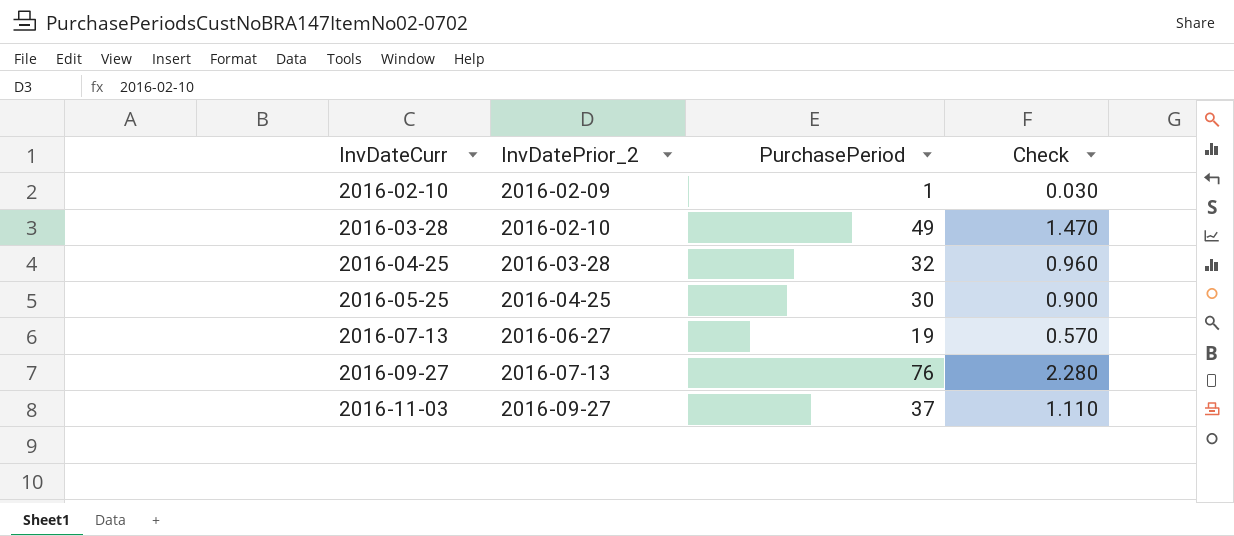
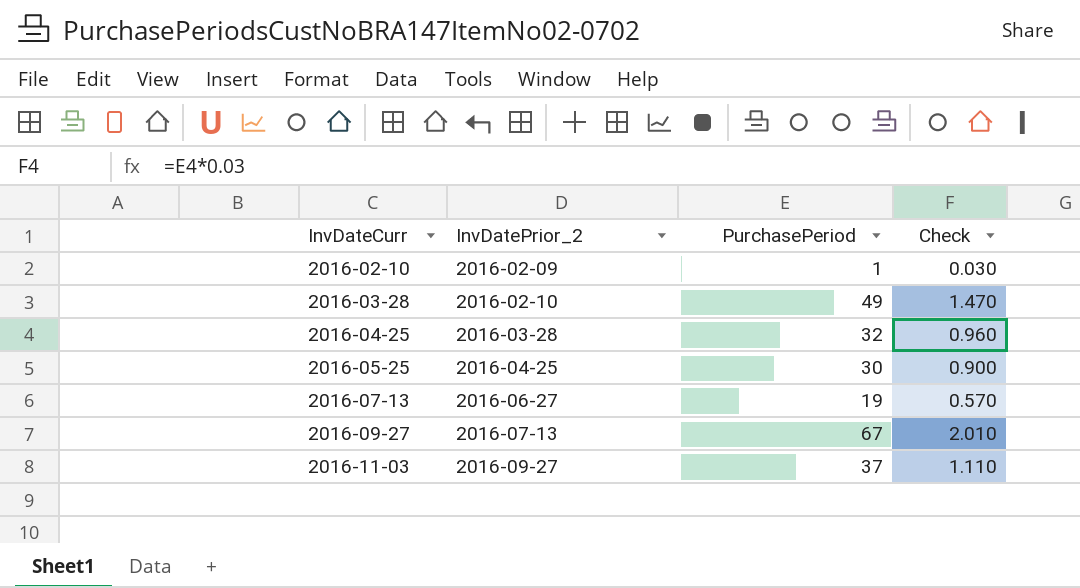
2016-09-27 | PurchasePeriod: 76 -> 67
2016-09-27 | Check: 2.280 -> 2.010

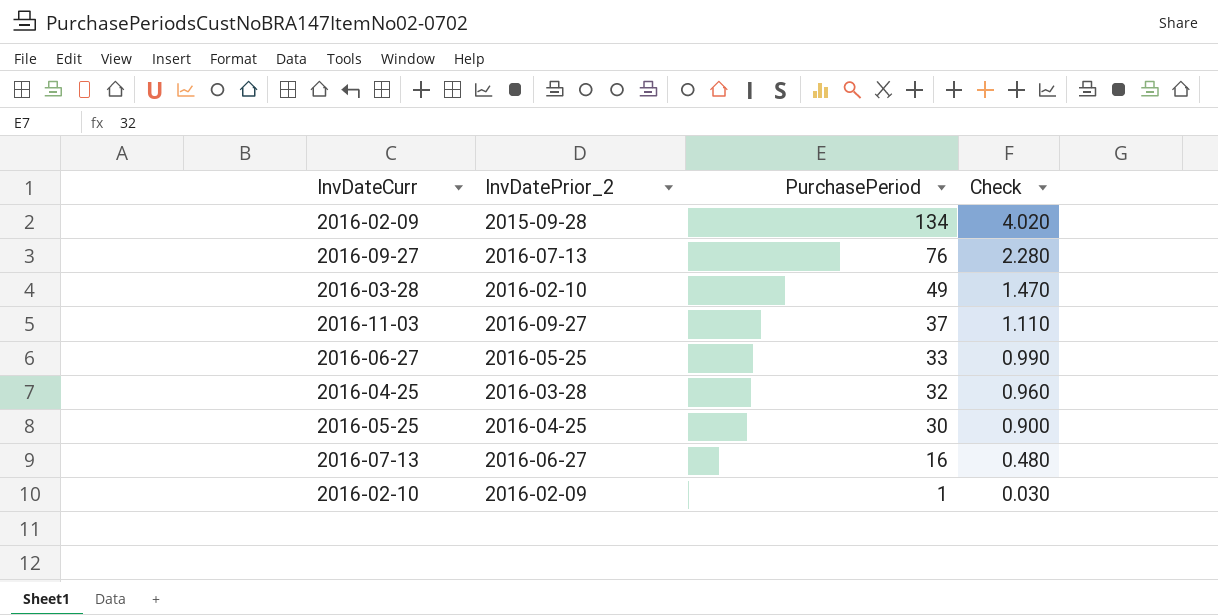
row order: InvDateCurr ascending -> PurchasePeriod descending
row 2016-02-09: none -> 2015-09-28 | 134 | 4.020
2016-09-27 | PurchasePeriod: 67 -> 76
2016-09-27 | Check: 2.010 -> 2.280
row 2016-06-27: none -> 2016-05-25 | 33 | 0.990
2016-07-13 | PurchasePeriod: 19 -> 16
2016-07-13 | Check: 0.570 -> 0.480

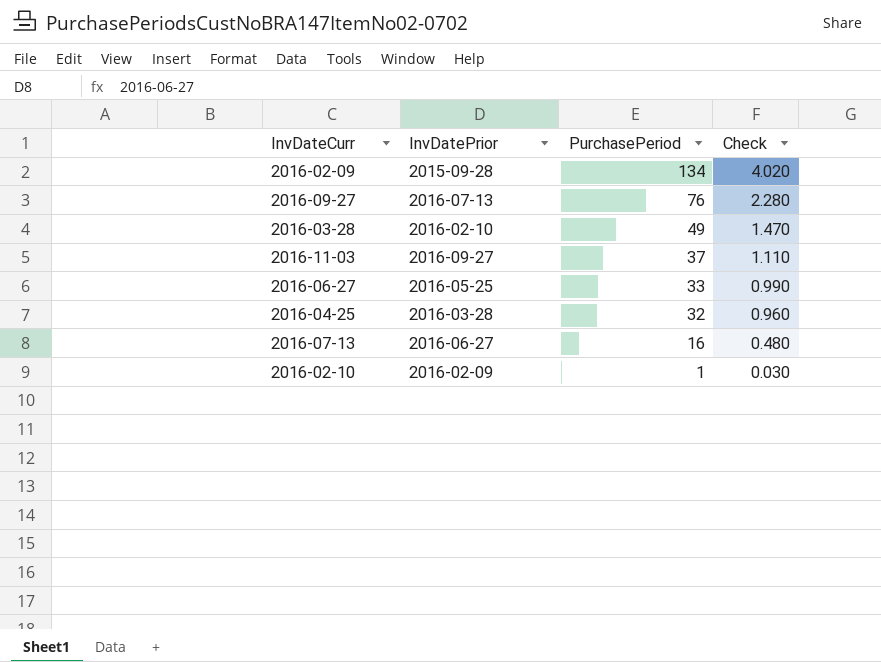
column name: InvDatePrior_2 -> InvDatePrior
row 2016-05-25: 2016-04-25 | 30 | 0.900 -> none

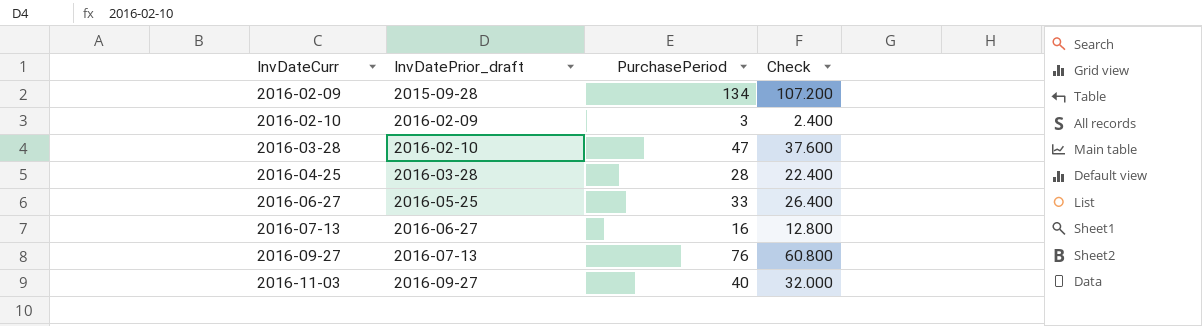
row order: PurchasePeriod descending -> InvDateCurr ascending
column name: InvDatePrior -> InvDatePrior_draft
column Check | formula: [PurchasePeriod] * 0.03 -> [PurchasePeriod] * 0.8
2016-02-10 | PurchasePeriod: 1 -> 3
2016-03-28 | PurchasePeriod: 49 -> 47
2016-04-25 | PurchasePeriod: 32 -> 28
2016-11-03 | PurchasePeriod: 37 -> 40

